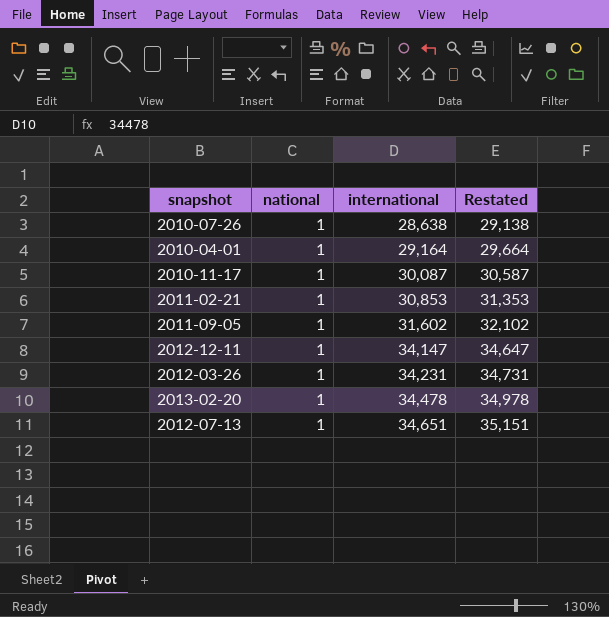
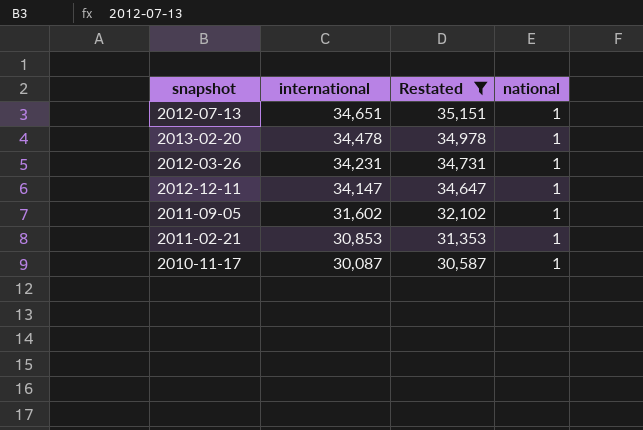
filter: none -> Restated >= 30,587
row order: international ascending -> international descending
column national | position: 2 -> 4

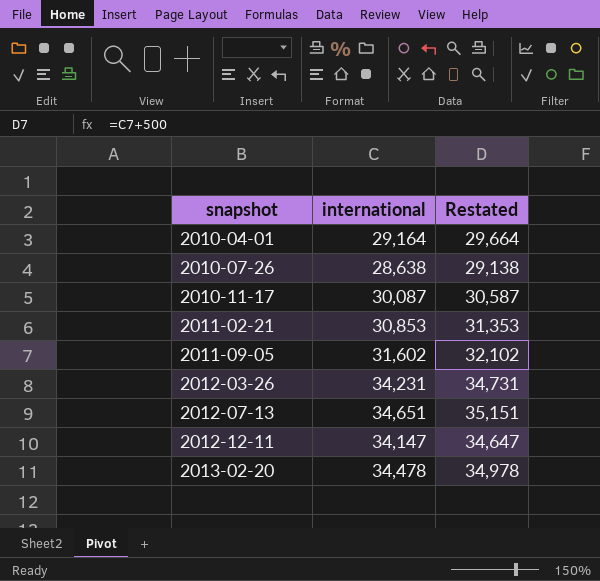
filter: Restated >= 30,587 -> none
row order: international descending -> snapshot ascending
column national | position: 4 -> none

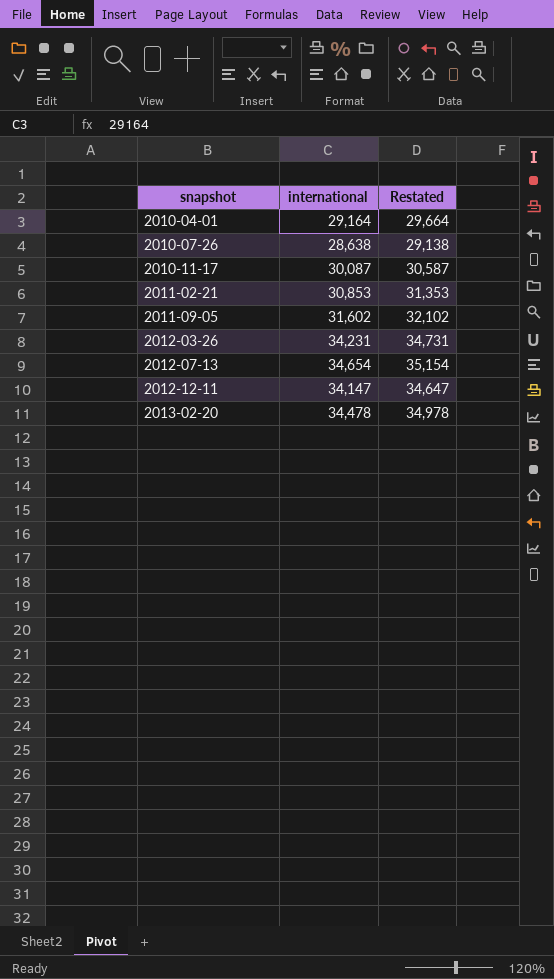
2012-07-13 | international: 34,651 -> 34,654
2012-07-13 | Restated: 35,151 -> 35,154

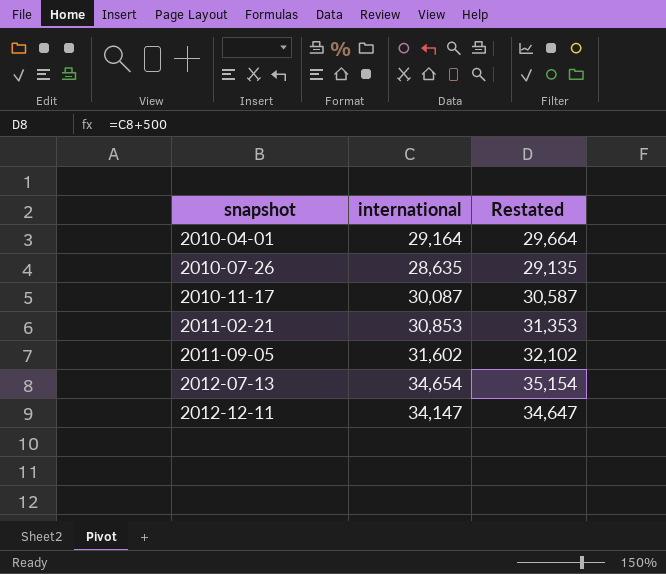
row 2012-03-26: 34,231 | 34,731 -> none
row 2013-02-20: 34,478 | 34,978 -> none
2010-07-26 | international: 28,638 -> 28,635
2010-07-26 | Restated: 29,138 -> 29,135

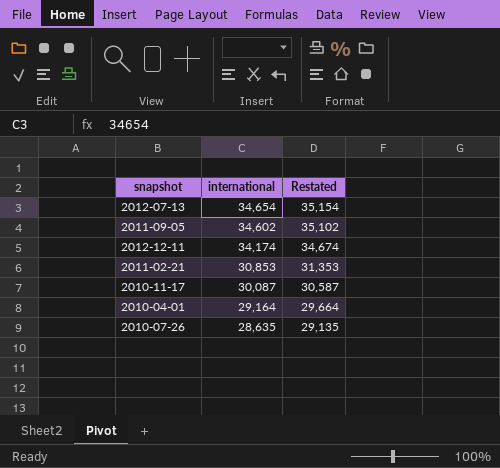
row order: snapshot ascending -> international descending
2011-09-05 | international: 31,602 -> 34,602
2011-09-05 | Restated: 32,102 -> 35,102
2012-12-11 | international: 34,147 -> 34,174
2012-12-11 | Restated: 34,647 -> 34,674

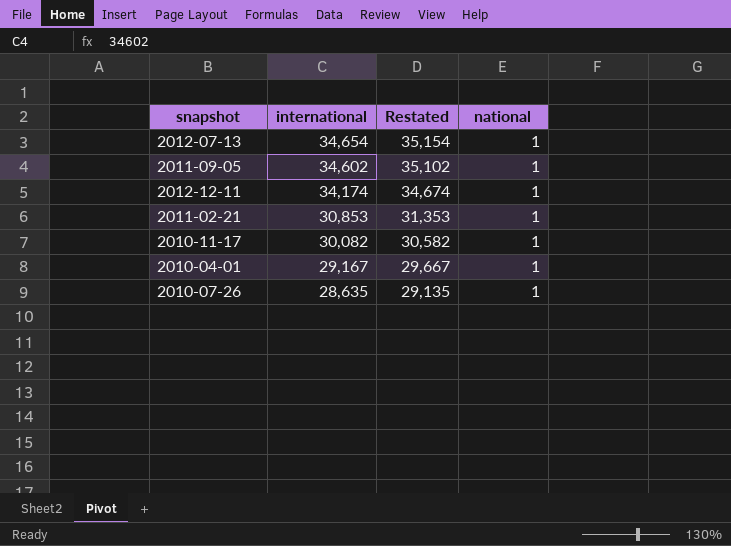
column national | position: none -> 4
2010-11-17 | international: 30,087 -> 30,082
2010-11-17 | Restated: 30,587 -> 30,582
2010-04-01 | international: 29,164 -> 29,167
2010-04-01 | Restated: 29,664 -> 29,667

